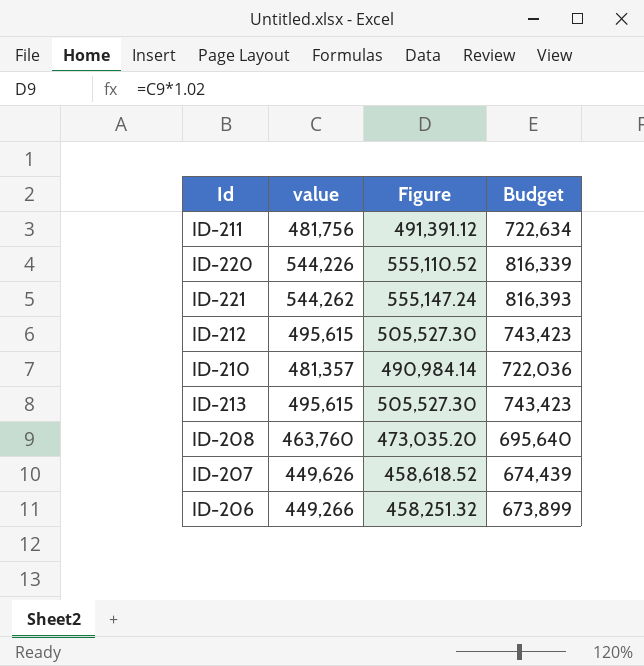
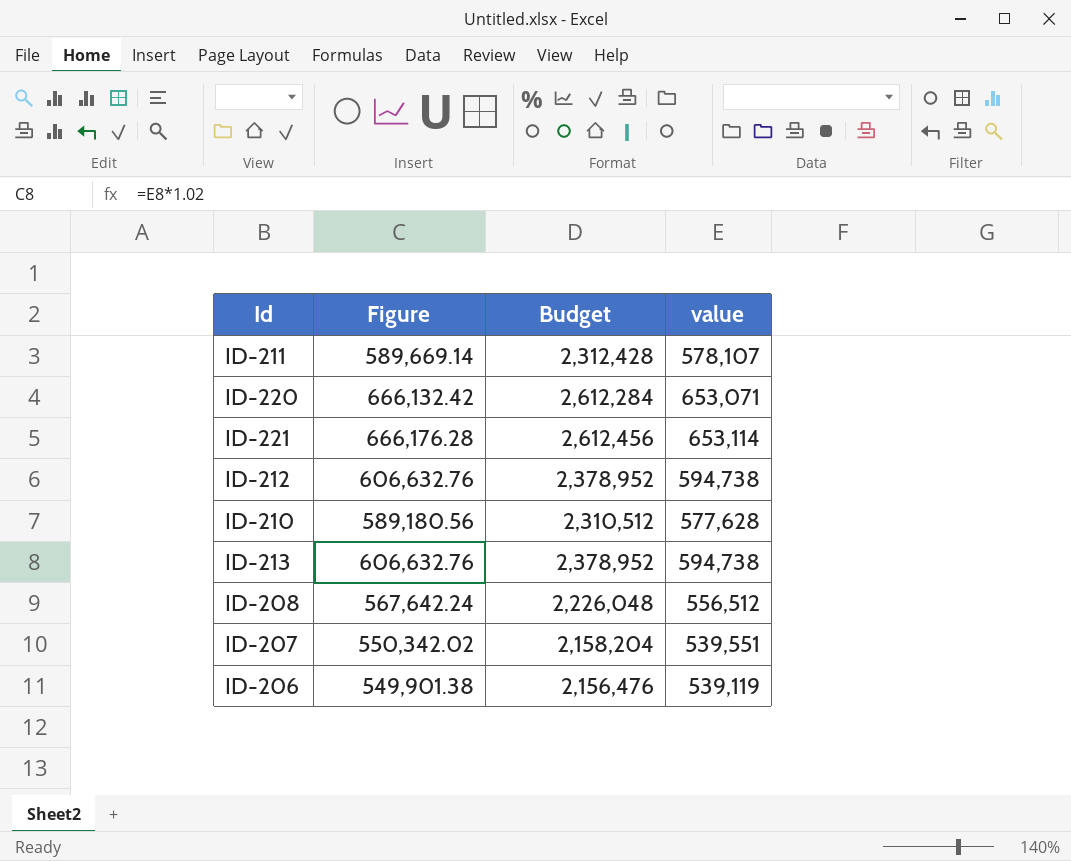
column Budget | formula: [value] * 1.5 -> [value] * 4
column value | position: 2 -> 4
ID-211 | Figure: 491,391.12 -> 589,669.14
ID-211 | value: 481,756 -> 578,107
ID-220 | Figure: 555,110.52 -> 666,132.42
ID-220 | value: 544,226 -> 653,071
ID-221 | Figure: 555,147.24 -> 666,176.28
ID-221 | value: 544,262 -> 653,114
ID-212 | Figure: 505,527.30 -> 606,632.76
ID-212 | value: 495,615 -> 594,738
ID-210 | Figure: 490,984.14 -> 589,180.56
ID-210 | value: 481,357 -> 577,628
ID-213 | Figure: 505,527.30 -> 606,632.76
ID-213 | value: 495,615 -> 594,738
ID-208 | Figure: 473,035.20 -> 567,642.24
ID-208 | value: 463,760 -> 556,512
ID-207 | Figure: 458,618.52 -> 550,342.02
ID-207 | value: 449,626 -> 539,551
ID-206 | Figure: 458,251.32 -> 549,901.38
ID-206 | value: 449,266 -> 539,119

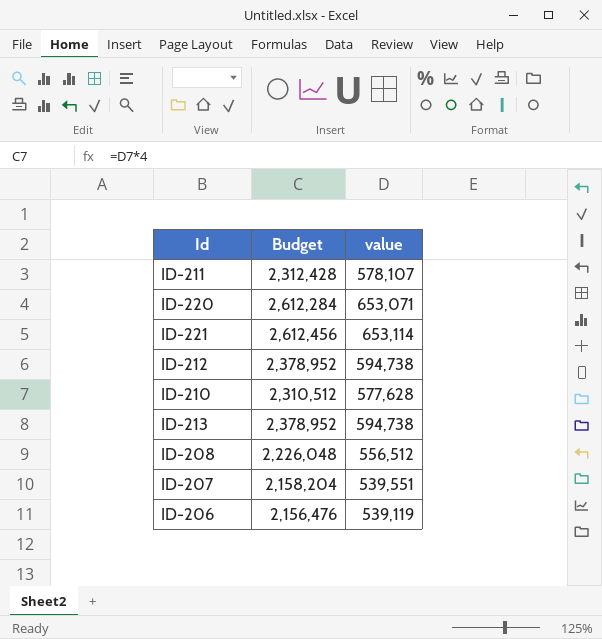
column Figure | formula: [value] * 1.02 -> none

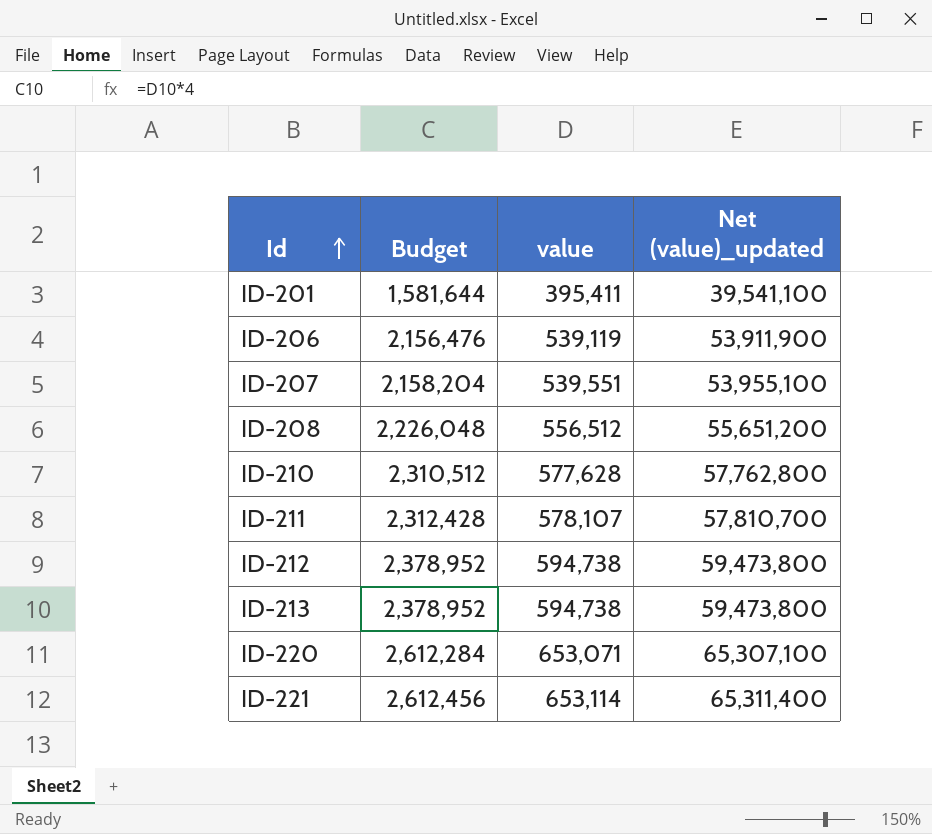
row order: none -> Id ascending
column Net (value)_updated | formula: none -> [value] * 100
row ID-201: none -> 1,581,644 | 395,411 | 39,541,100

